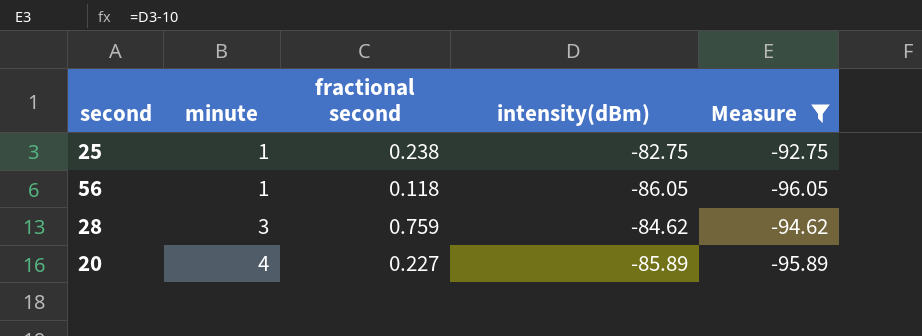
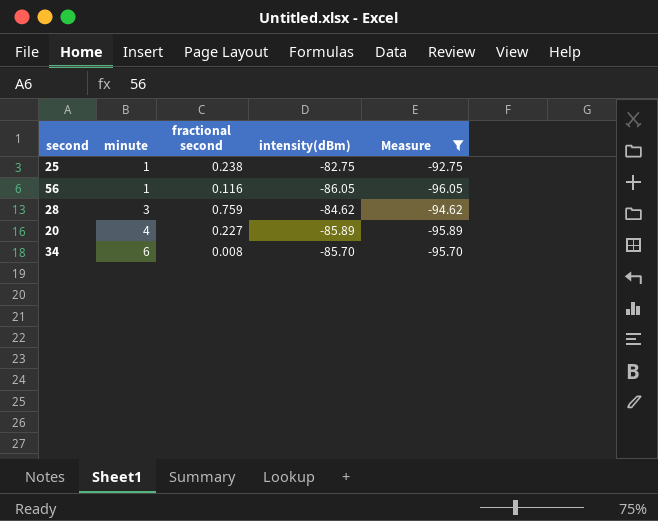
56 | fractional second: 0.118 -> 0.116
row 34: none -> 6 | 0.008 | -85.70 | -95.70

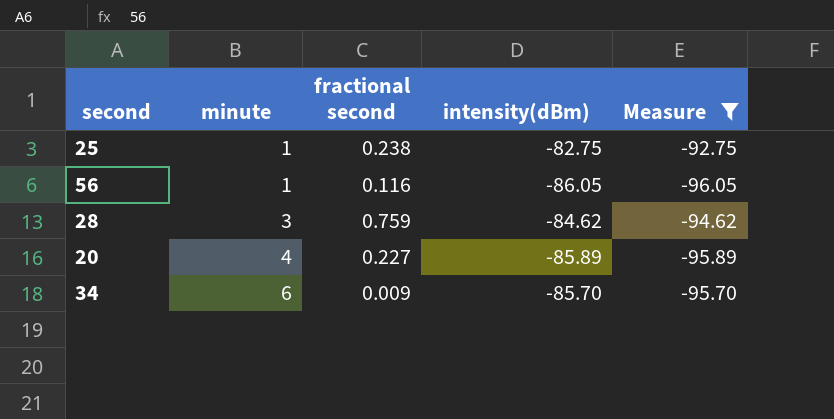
34 | fractional second: 0.008 -> 0.009

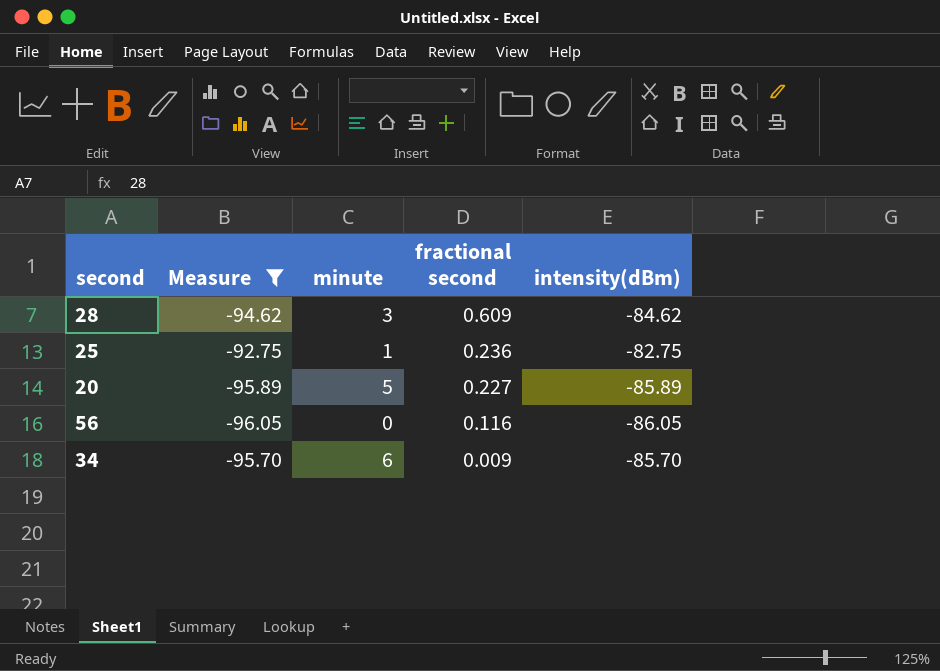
row order: minute ascending -> fractional second descending
column Measure | position: 5 -> 2
28 | fractional second: 0.759 -> 0.609
25 | fractional second: 0.238 -> 0.236
20 | minute: 4 -> 5
56 | minute: 1 -> 0

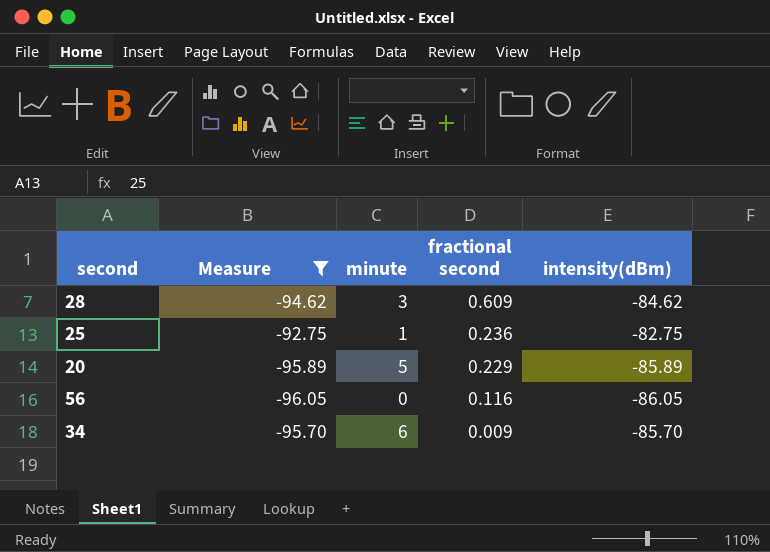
20 | fractional second: 0.227 -> 0.229

